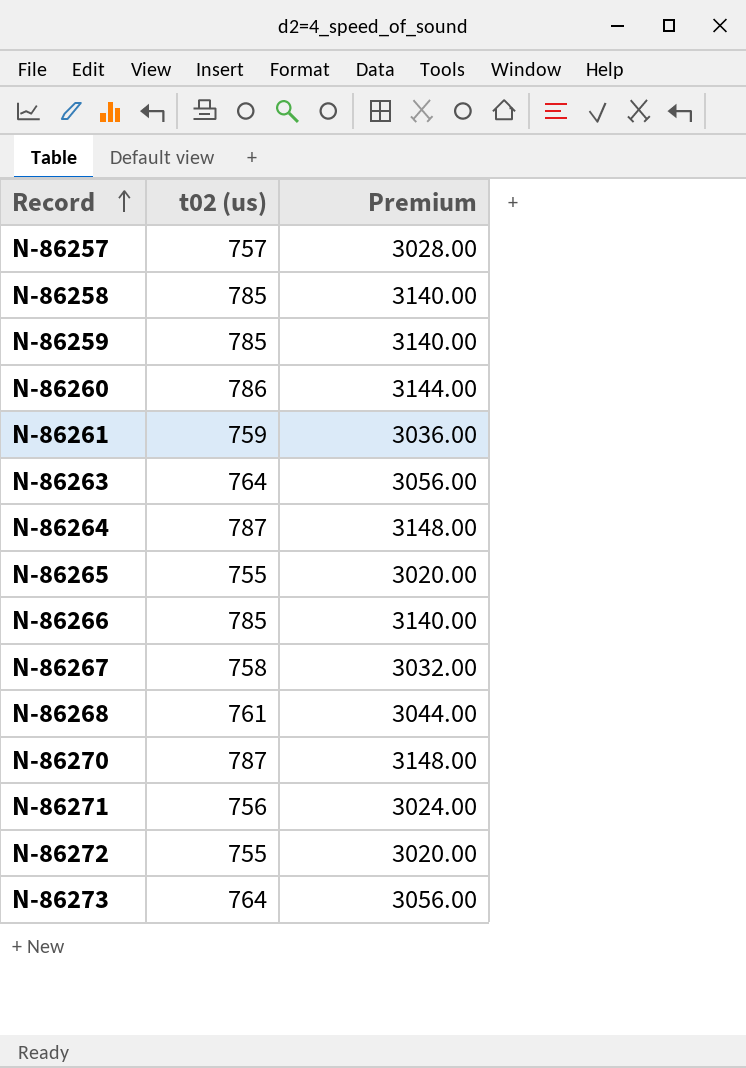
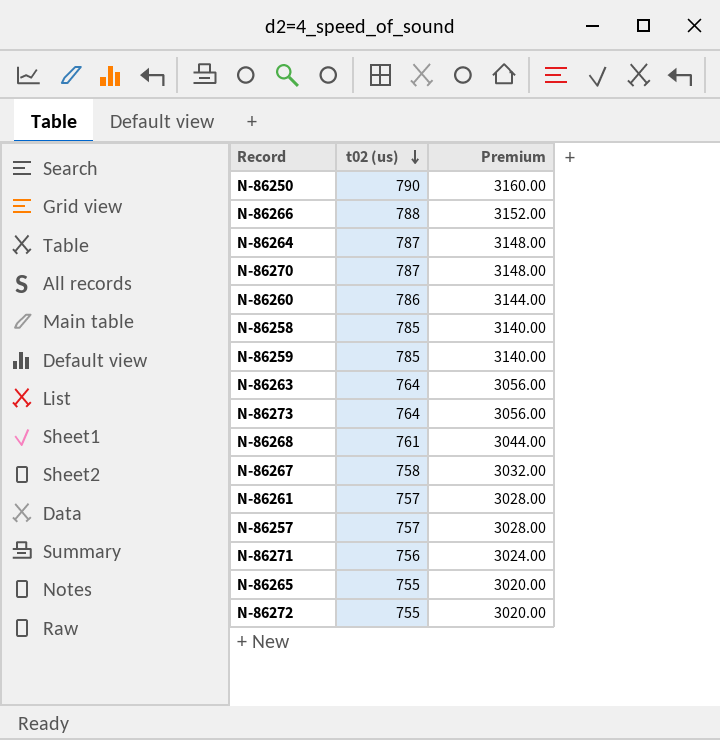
row order: Record ascending -> t02 (us) descending
row N-86250: none -> 790 | 3160.00
N-86266 | t02 (us): 785 -> 788
N-86266 | Premium: 3140.00 -> 3152.00
N-86261 | t02 (us): 759 -> 757
N-86261 | Premium: 3036.00 -> 3028.00

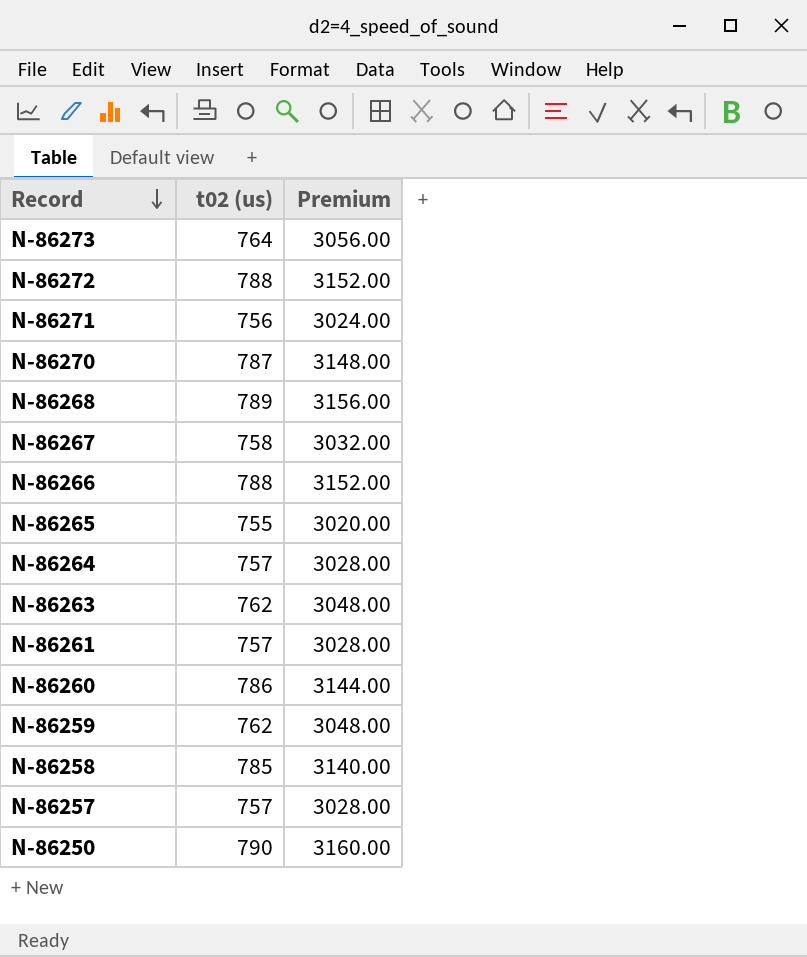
row order: t02 (us) descending -> Record descending
N-86272 | t02 (us): 755 -> 788
N-86272 | Premium: 3020.00 -> 3152.00
N-86268 | t02 (us): 761 -> 789
N-86268 | Premium: 3044.00 -> 3156.00
N-86264 | t02 (us): 787 -> 757
N-86264 | Premium: 3148.00 -> 3028.00
N-86263 | t02 (us): 764 -> 762
N-86263 | Premium: 3056.00 -> 3048.00
N-86259 | t02 (us): 785 -> 762
N-86259 | Premium: 3140.00 -> 3048.00

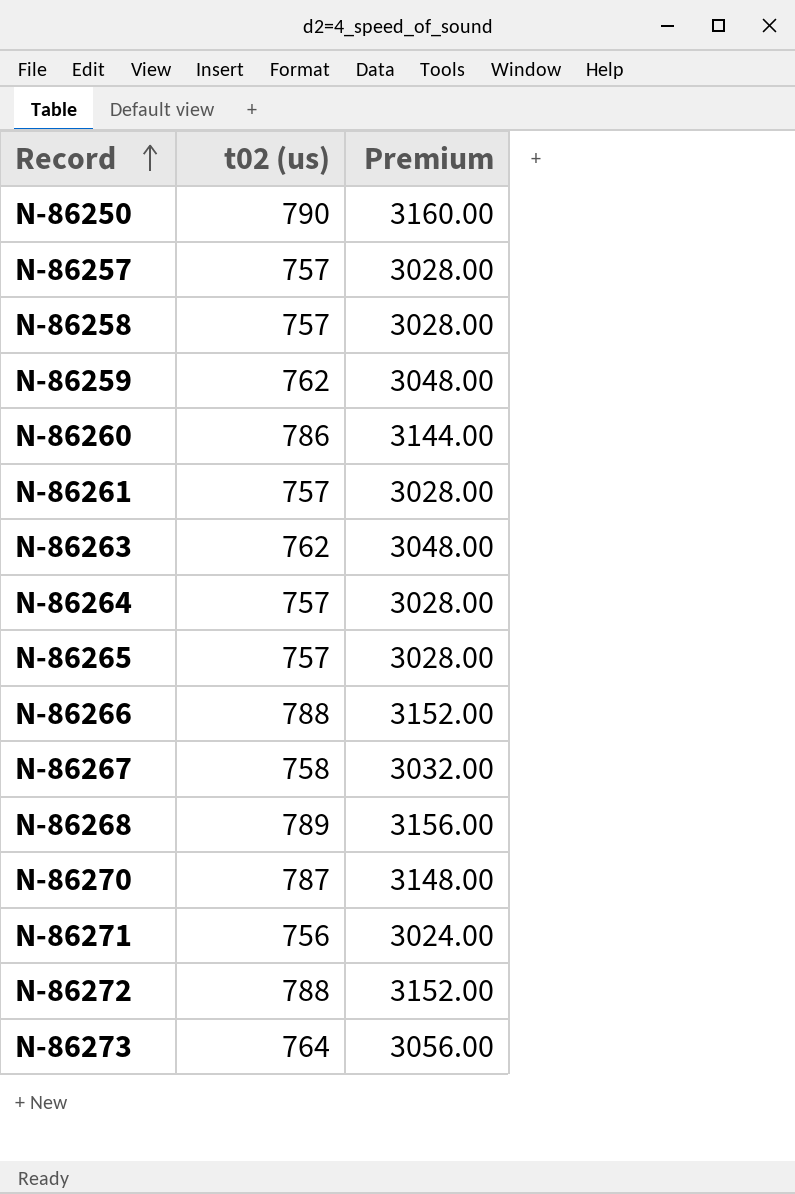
row order: Record descending -> Record ascending
N-86258 | t02 (us): 785 -> 757
N-86258 | Premium: 3140.00 -> 3028.00
N-86265 | t02 (us): 755 -> 757
N-86265 | Premium: 3020.00 -> 3028.00

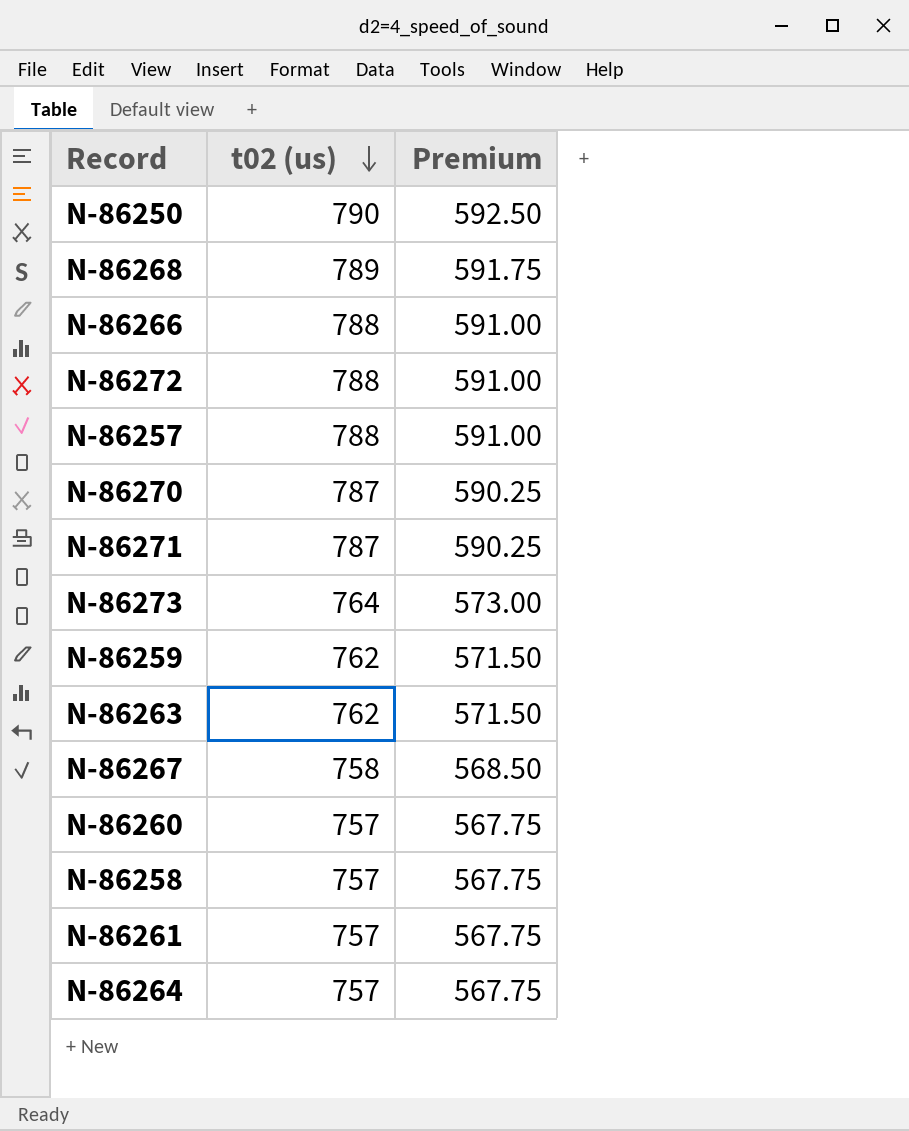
row order: Record ascending -> t02 (us) descending
column Premium | formula: [t02 (us)] * 4 -> [t02 (us)] * 0.75
row N-86265: 757 | 3028.00 -> none
N-86257 | t02 (us): 757 -> 788
N-86271 | t02 (us): 756 -> 787
N-86260 | t02 (us): 786 -> 757

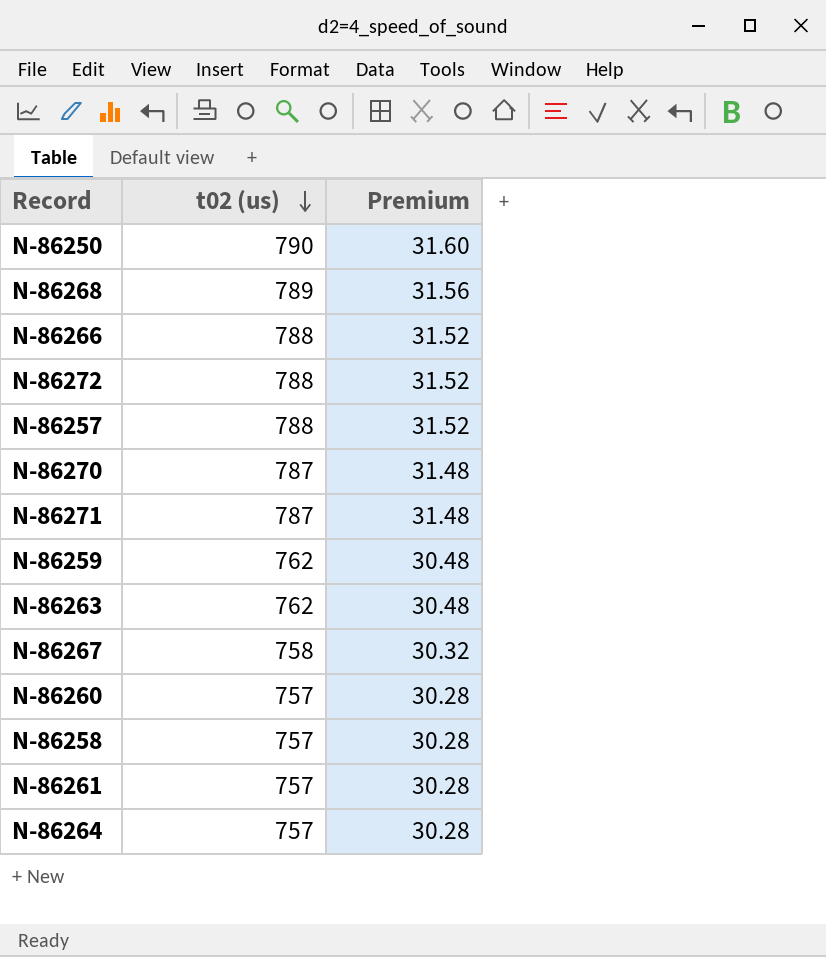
column Premium | formula: [t02 (us)] * 0.75 -> [t02 (us)] * 0.04
row N-86273: 764 | 573.00 -> none

